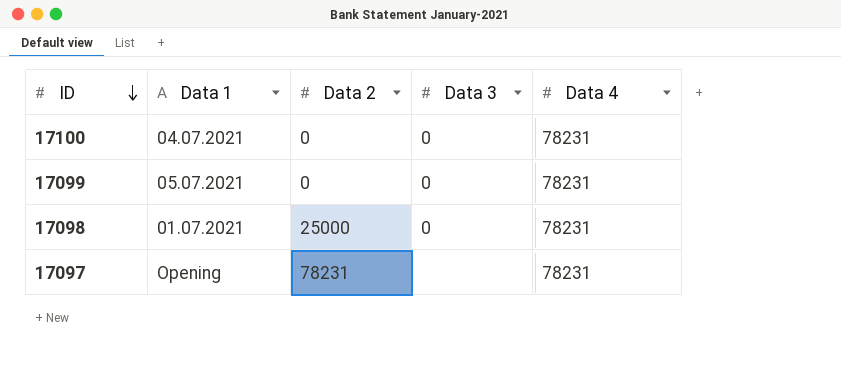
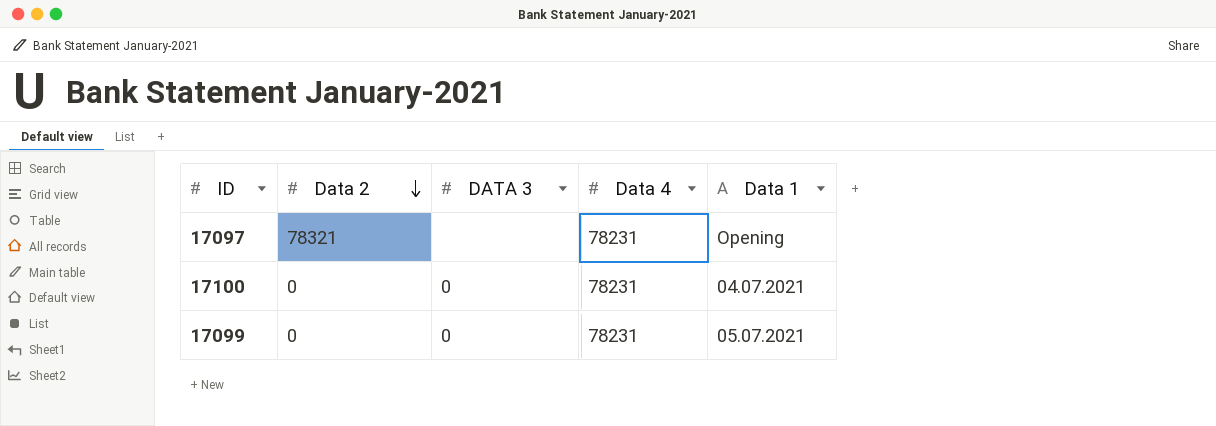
row order: ID descending -> Data 2 descending
column name: Data 3 -> DATA 3
column Data 1 | position: 2 -> 5
row 17098: 01.07.2021 | 25000 | 0 | 78231 -> none
17097 | Data 2: 78231 -> 78321

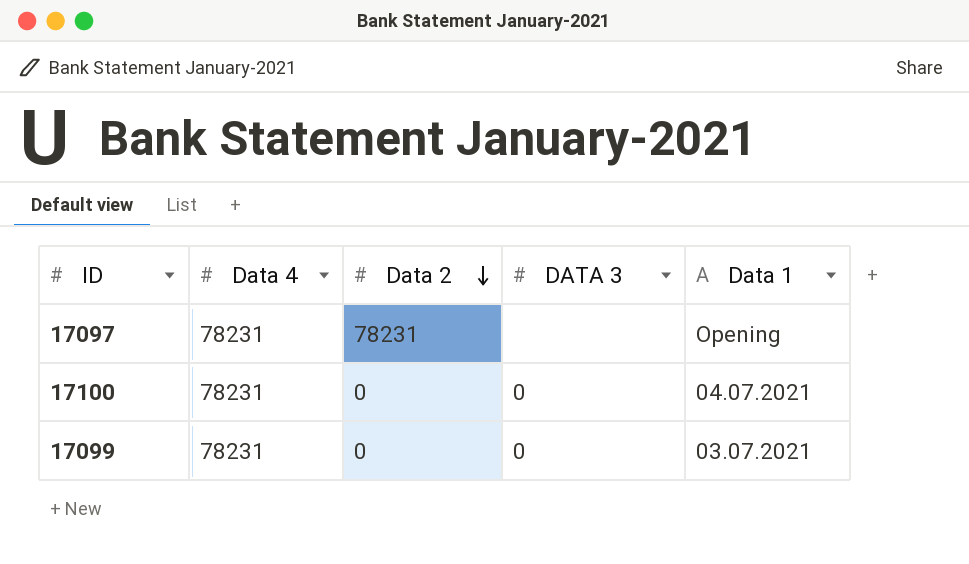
column Data 4 | position: 4 -> 2
17097 | Data 2: 78321 -> 78231
17099 | Data 1: 05.07.2021 -> 03.07.2021

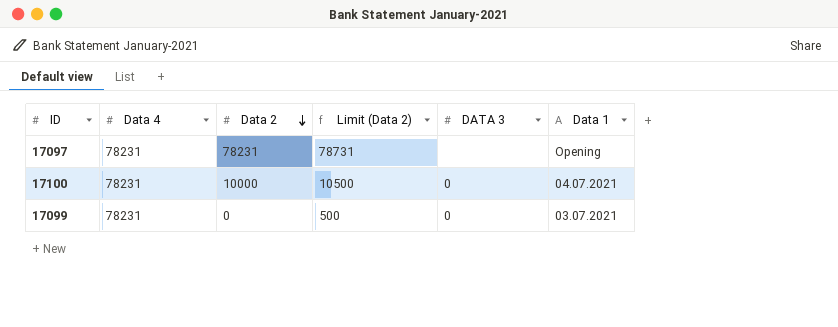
column Limit (Data 2) | formula: none -> [Data 2] + 500
17100 | Data 2: 0 -> 10000

